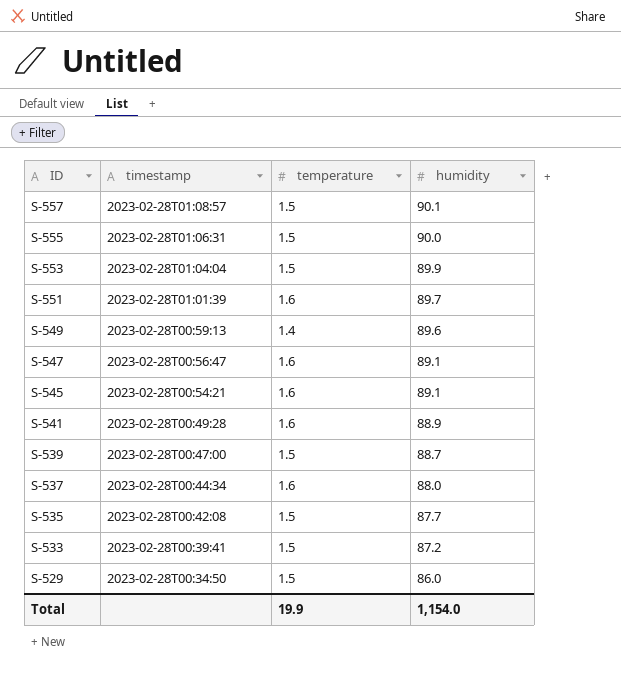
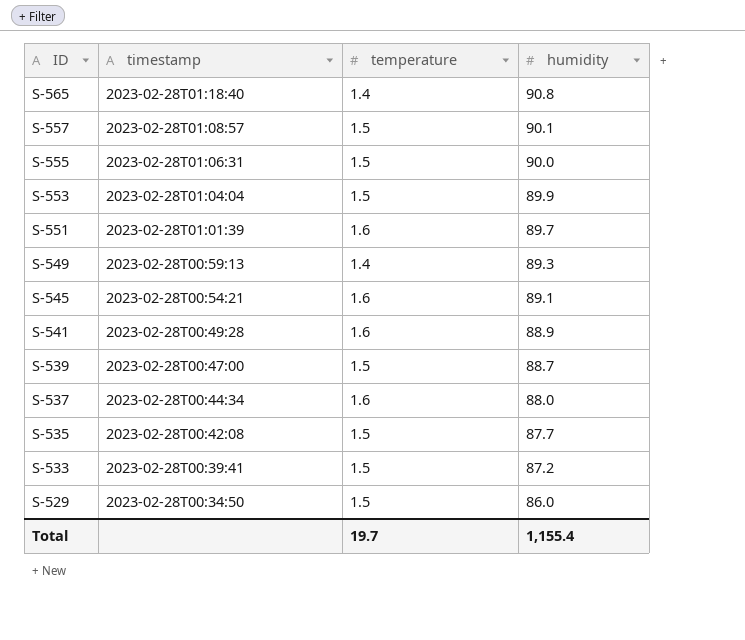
row S-547: 2023-02-28T00:56:47 | 1.6 | 89.1 -> none
row S-565: none -> 2023-02-28T01:18:40 | 1.4 | 90.8
S-549 | humidity: 89.6 -> 89.3
Total | temperature: 19.9 -> 19.7
Total | humidity: 1,154.0 -> 1,155.4

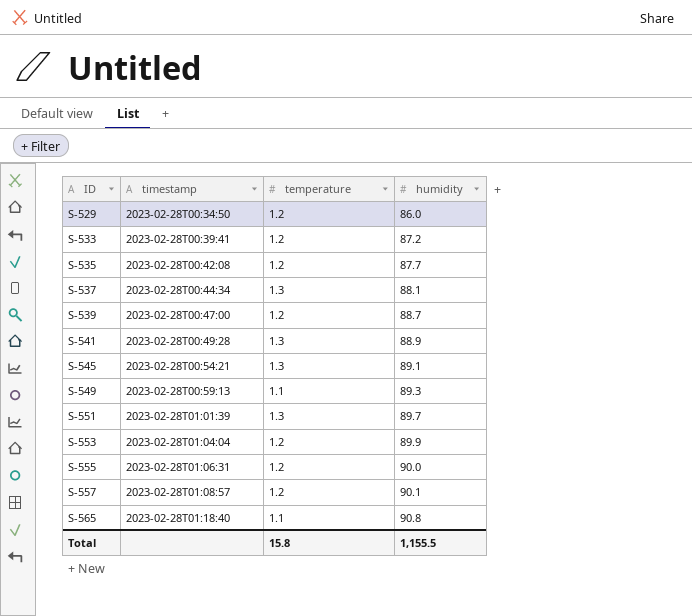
row order: ID descending -> ID ascending
S-529 | temperature: 1.5 -> 1.2
S-533 | temperature: 1.5 -> 1.2
S-535 | temperature: 1.5 -> 1.2
S-537 | temperature: 1.6 -> 1.3
S-537 | humidity: 88.0 -> 88.1
S-539 | temperature: 1.5 -> 1.2
S-541 | temperature: 1.6 -> 1.3
S-545 | temperature: 1.6 -> 1.3
S-549 | temperature: 1.4 -> 1.1
S-551 | temperature: 1.6 -> 1.3
S-553 | temperature: 1.5 -> 1.2
S-555 | temperature: 1.5 -> 1.2
S-557 | temperature: 1.5 -> 1.2
S-565 | temperature: 1.4 -> 1.1
Total | temperature: 19.7 -> 15.8
Total | humidity: 1,155.4 -> 1,155.5

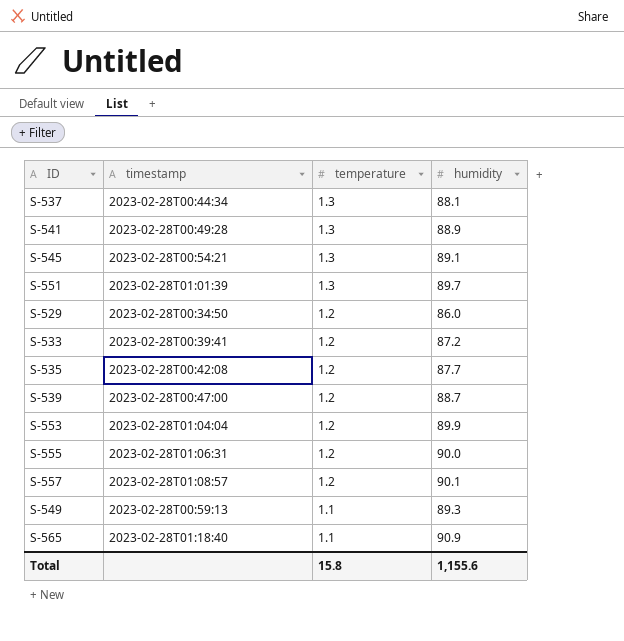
row order: ID ascending -> temperature descending
S-565 | humidity: 90.8 -> 90.9
Total | humidity: 1,155.5 -> 1,155.6

